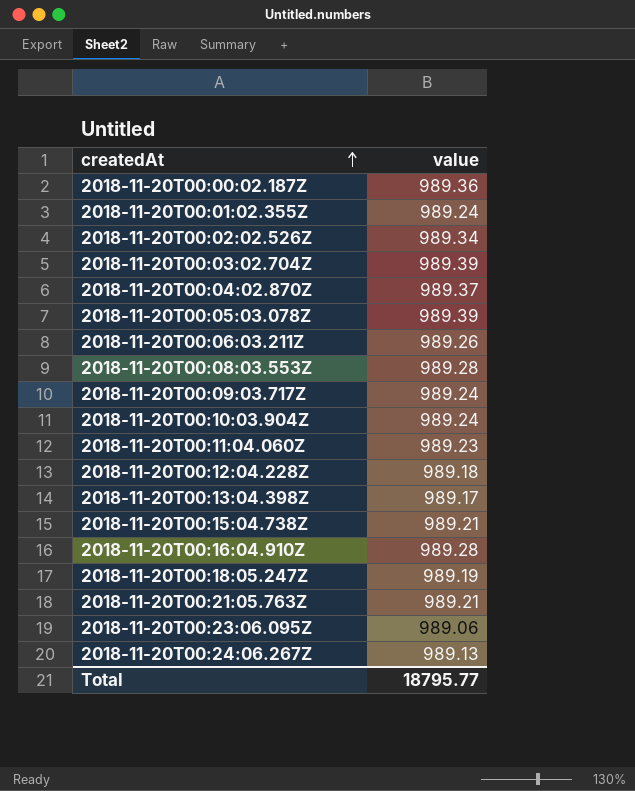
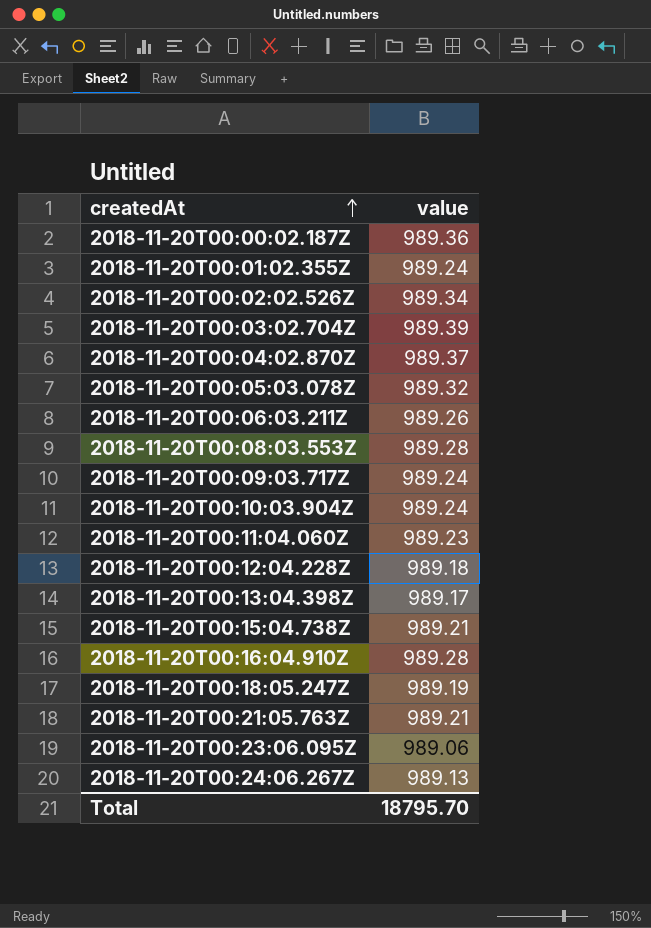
2018-11-20T00:05:03.078Z | value: 989.39 -> 989.32
Total | value: 18795.77 -> 18795.70

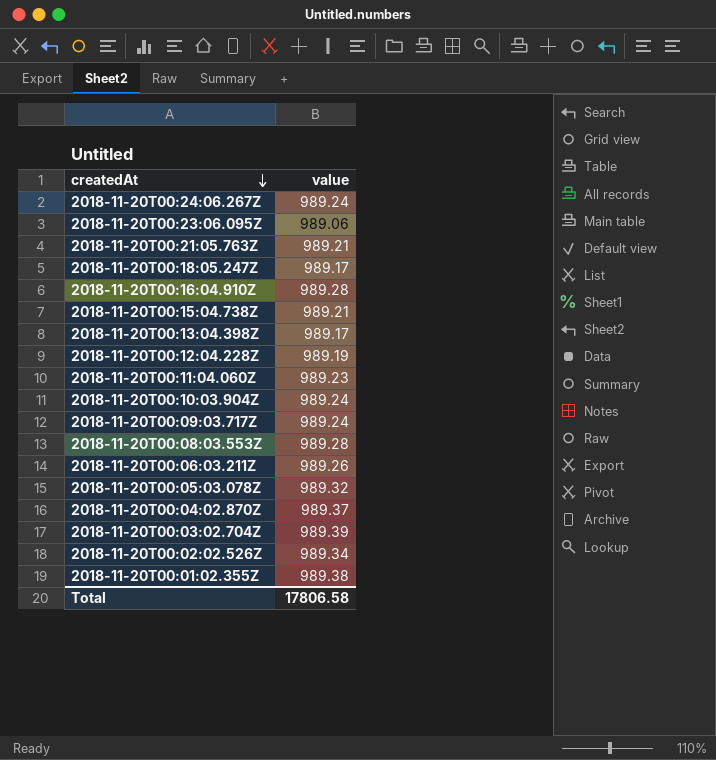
row order: createdAt ascending -> createdAt descending
row 2018-11-20T00:00:02.187Z: 989.36 -> none
2018-11-20T00:24:06.267Z | value: 989.13 -> 989.24
2018-11-20T00:18:05.247Z | value: 989.19 -> 989.17
2018-11-20T00:12:04.228Z | value: 989.18 -> 989.19
2018-11-20T00:01:02.355Z | value: 989.24 -> 989.38
Total | value: 18795.70 -> 17806.58

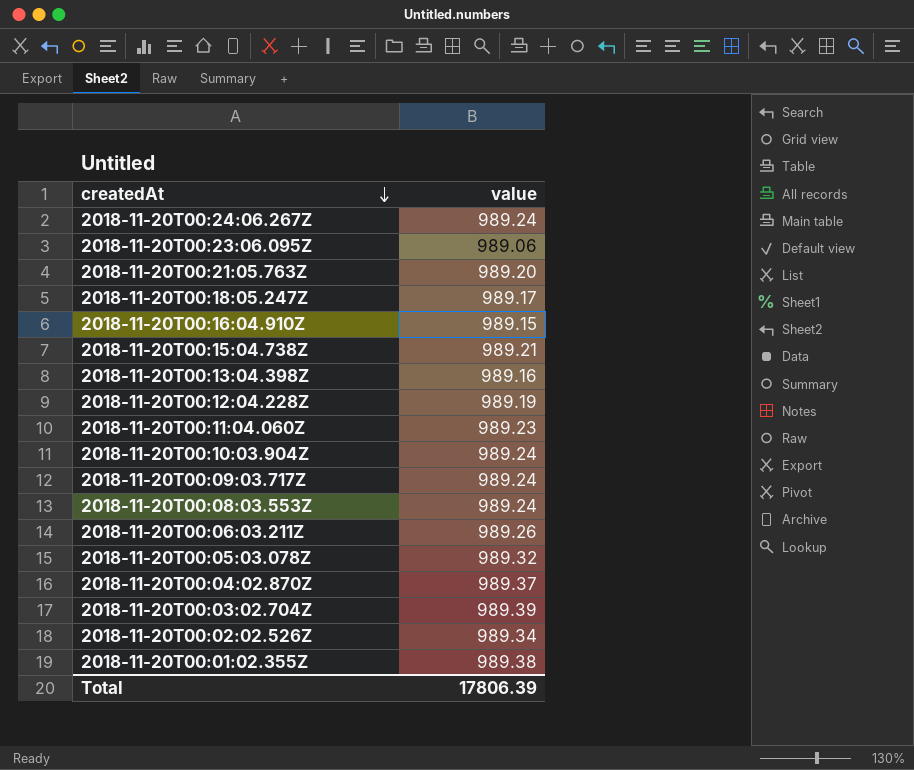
2018-11-20T00:21:05.763Z | value: 989.21 -> 989.20
2018-11-20T00:16:04.910Z | value: 989.28 -> 989.15
2018-11-20T00:13:04.398Z | value: 989.17 -> 989.16
2018-11-20T00:08:03.553Z | value: 989.28 -> 989.24
Total | value: 17806.58 -> 17806.39

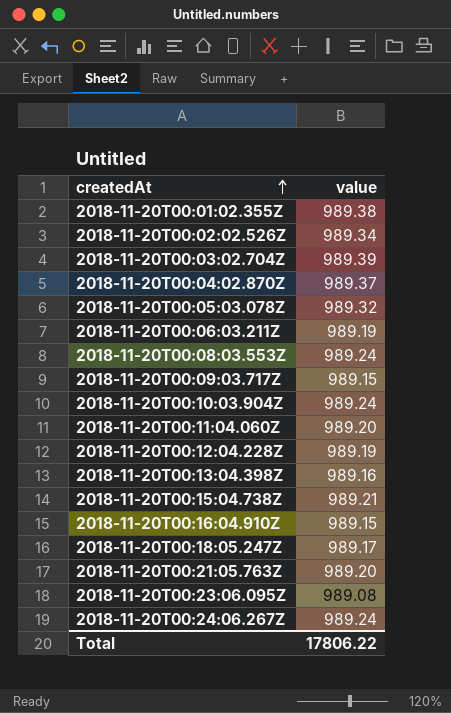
row order: createdAt descending -> createdAt ascending
2018-11-20T00:06:03.211Z | value: 989.26 -> 989.19
2018-11-20T00:09:03.717Z | value: 989.24 -> 989.15
2018-11-20T00:11:04.060Z | value: 989.23 -> 989.20
2018-11-20T00:23:06.095Z | value: 989.06 -> 989.08
Total | value: 17806.39 -> 17806.22

